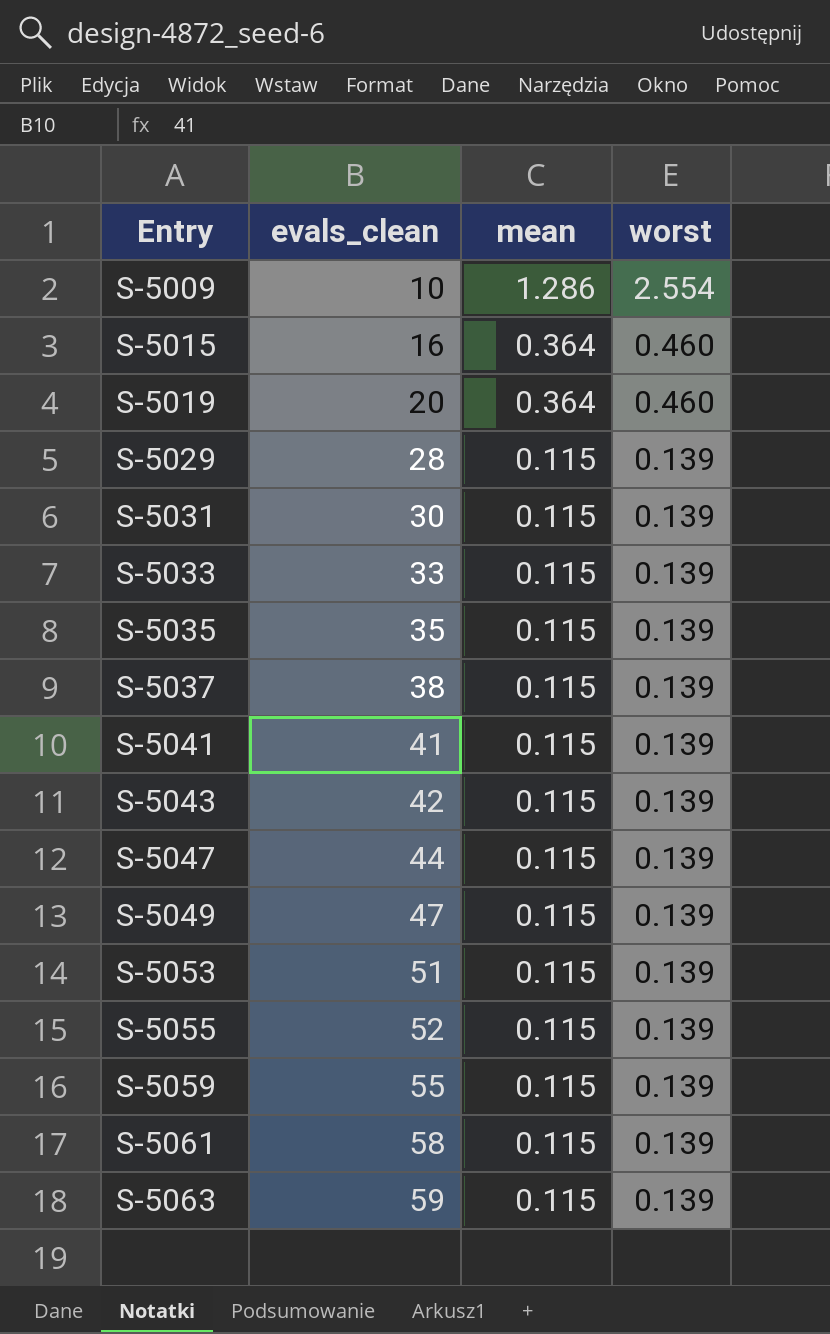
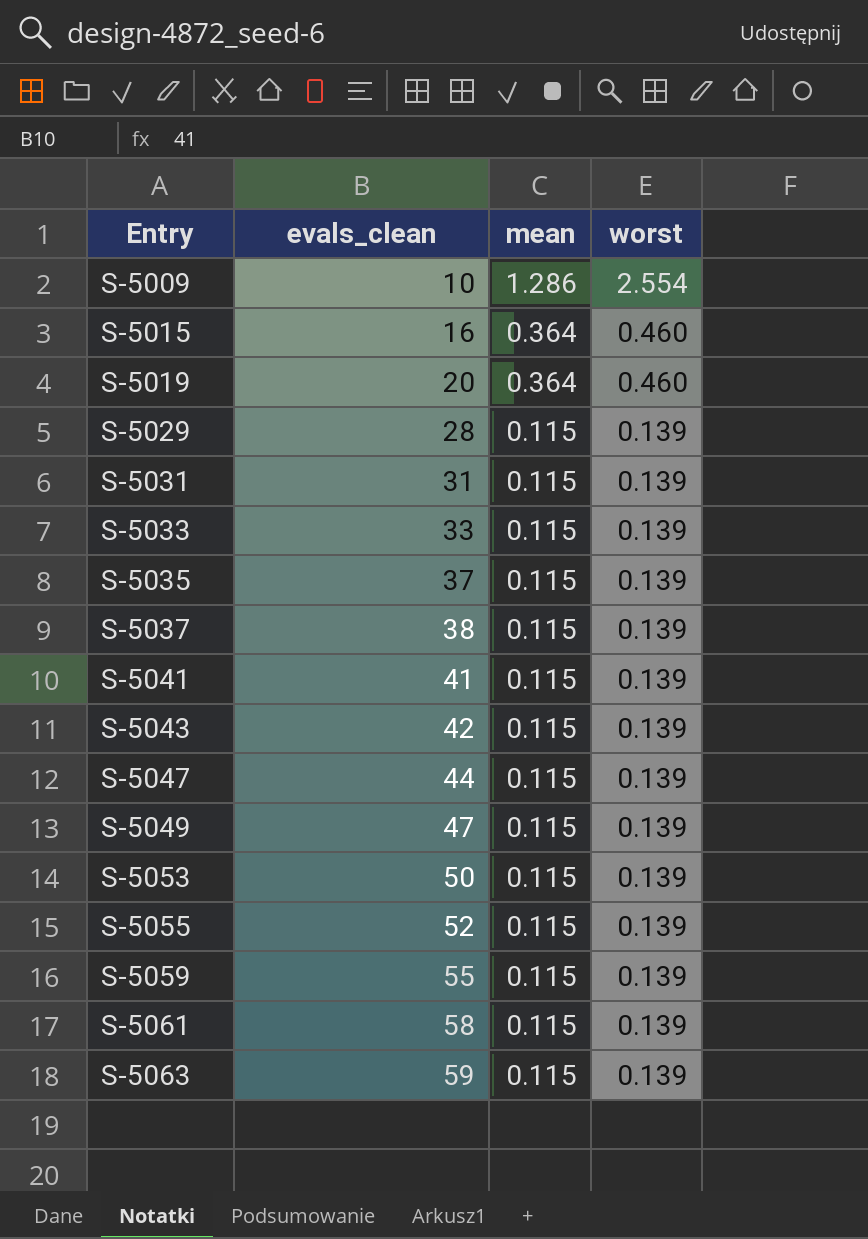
S-5031 | evals_clean: 30 -> 31
S-5035 | evals_clean: 35 -> 37
S-5053 | evals_clean: 51 -> 50

